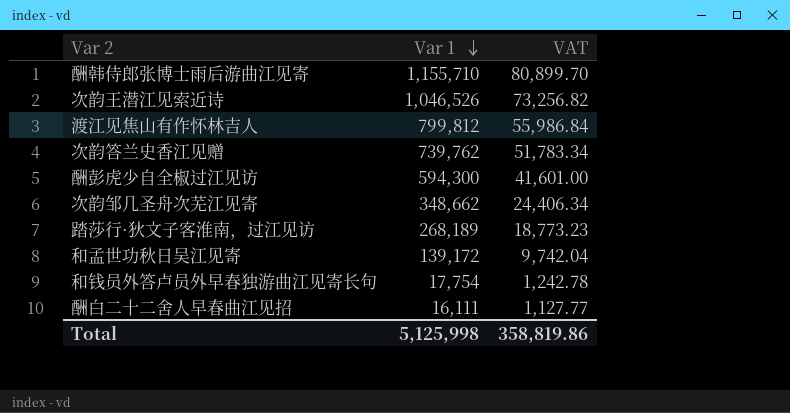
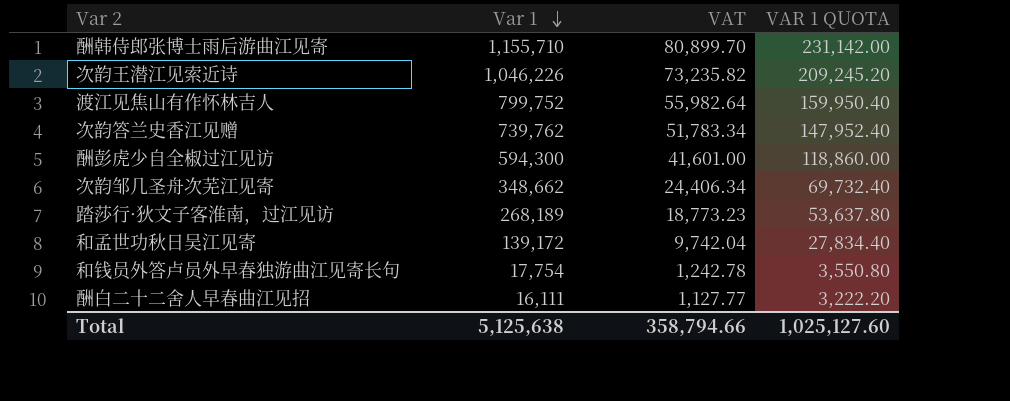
column VAR 1 QUOTA | formula: none -> [Var 1] * 0.2
次韵王潜江见索近诗 | Var 1: 1,046,526 -> 1,046,226
次韵王潜江见索近诗 | VAT: 73,256.82 -> 73,235.82
渡江见焦山有作怀林吉人 | Var 1: 799,812 -> 799,752
渡江见焦山有作怀林吉人 | VAT: 55,986.84 -> 55,982.64
Total | Var 1: 5,125,998 -> 5,125,638
Total | VAT: 358,819.86 -> 358,794.66

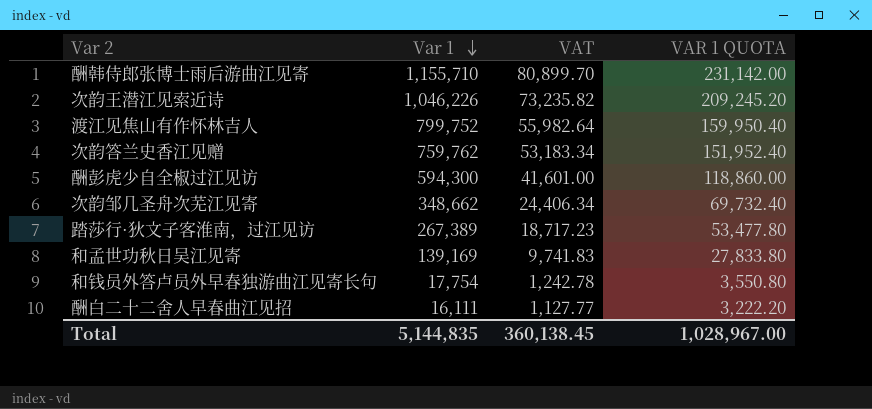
次韵答兰史香江见赠 | Var 1: 739,762 -> 759,762
次韵答兰史香江见赠 | VAT: 51,783.34 -> 53,183.34
次韵答兰史香江见赠 | VAR 1 QUOTA: 147,952.40 -> 151,952.40
踏莎行·狄文子客淮南，过江见访 | Var 1: 268,189 -> 267,389
踏莎行·狄文子客淮南，过江见访 | VAT: 18,773.23 -> 18,717.23
踏莎行·狄文子客淮南，过江见访 | VAR 1 QUOTA: 53,637.80 -> 53,477.80
和孟世功秋日吴江见寄 | Var 1: 139,172 -> 139,169
和孟世功秋日吴江见寄 | VAT: 9,742.04 -> 9,741.83
和孟世功秋日吴江见寄 | VAR 1 QUOTA: 27,834.40 -> 27,833.80
Total | Var 1: 5,125,638 -> 5,144,835
Total | VAT: 358,794.66 -> 360,138.45
Total | VAR 1 QUOTA: 1,025,127.60 -> 1,028,967.00

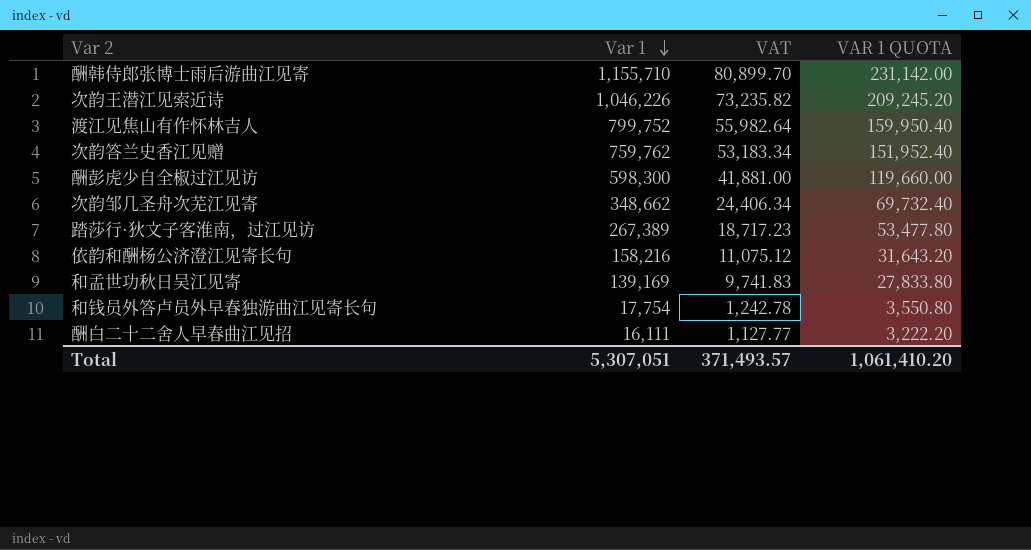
酬彭虎少自全椒过江见访 | Var 1: 594,300 -> 598,300
酬彭虎少自全椒过江见访 | VAT: 41,601.00 -> 41,881.00
酬彭虎少自全椒过江见访 | VAR 1 QUOTA: 118,860.00 -> 119,660.00
row 依韵和酬杨公济澄江见寄长句: none -> 158,216 | 11,075.12 | 31,643.20
Total | Var 1: 5,144,835 -> 5,307,051
Total | VAT: 360,138.45 -> 371,493.57
Total | VAR 1 QUOTA: 1,028,967.00 -> 1,061,410.20

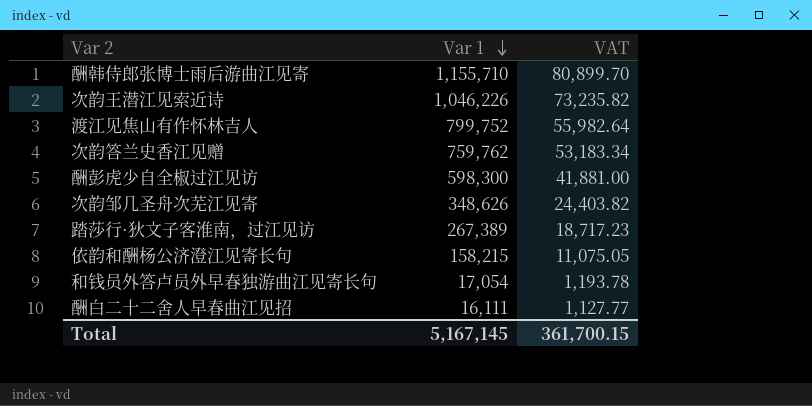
column VAR 1 QUOTA | formula: [Var 1] * 0.2 -> none
row 和孟世功秋日吴江见寄: 139,169 | 9,741.83 | 27,833.80 -> none
次韵邹几圣舟次芜江见寄 | Var 1: 348,662 -> 348,626
次韵邹几圣舟次芜江见寄 | VAT: 24,406.34 -> 24,403.82
依韵和酬杨公济澄江见寄长句 | Var 1: 158,216 -> 158,215
依韵和酬杨公济澄江见寄长句 | VAT: 11,075.12 -> 11,075.05
和钱员外答卢员外早春独游曲江见寄长句 | Var 1: 17,754 -> 17,054
和钱员外答卢员外早春独游曲江见寄长句 | VAT: 1,242.78 -> 1,193.78
Total | Var 1: 5,307,051 -> 5,167,145
Total | VAT: 371,493.57 -> 361,700.15

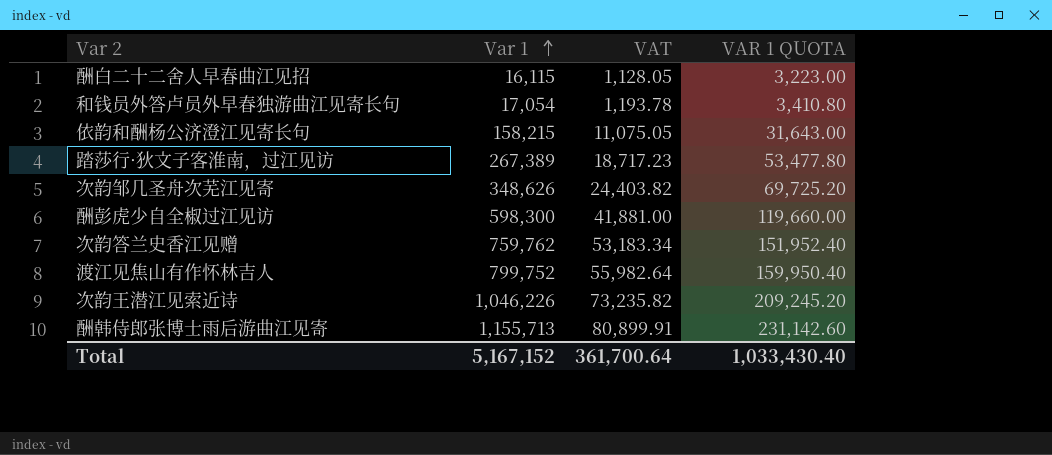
row order: Var 1 descending -> Var 1 ascending
column VAR 1 QUOTA | formula: none -> [Var 1] * 0.2
酬白二十二舍人早春曲江见招 | Var 1: 16,111 -> 16,115
酬白二十二舍人早春曲江见招 | VAT: 1,127.77 -> 1,128.05
酬韩侍郎张博士雨后游曲江见寄 | Var 1: 1,155,710 -> 1,155,713
酬韩侍郎张博士雨后游曲江见寄 | VAT: 80,899.70 -> 80,899.91
Total | Var 1: 5,167,145 -> 5,167,152
Total | VAT: 361,700.15 -> 361,700.64

